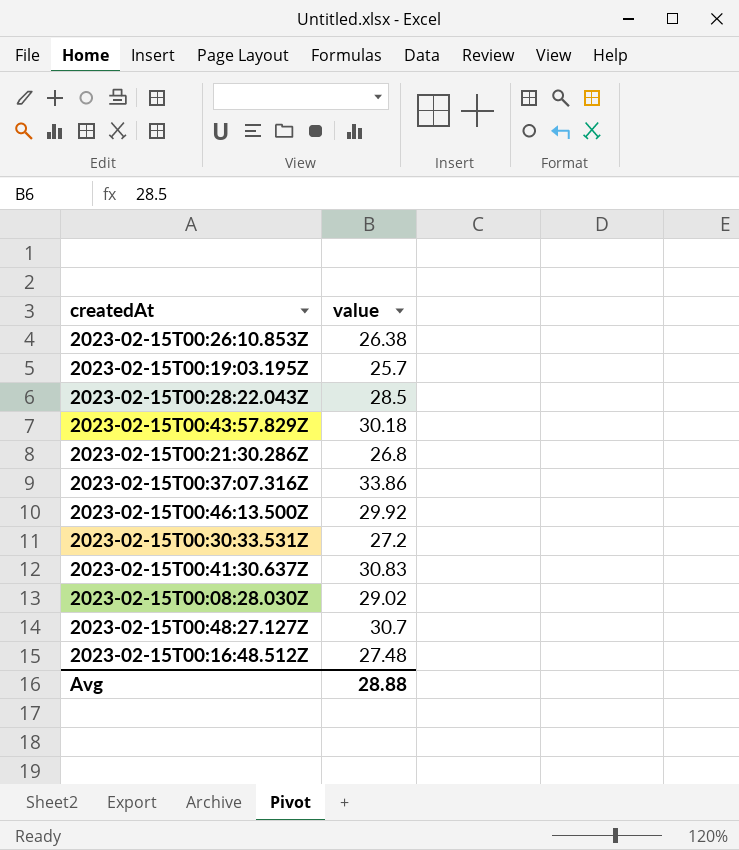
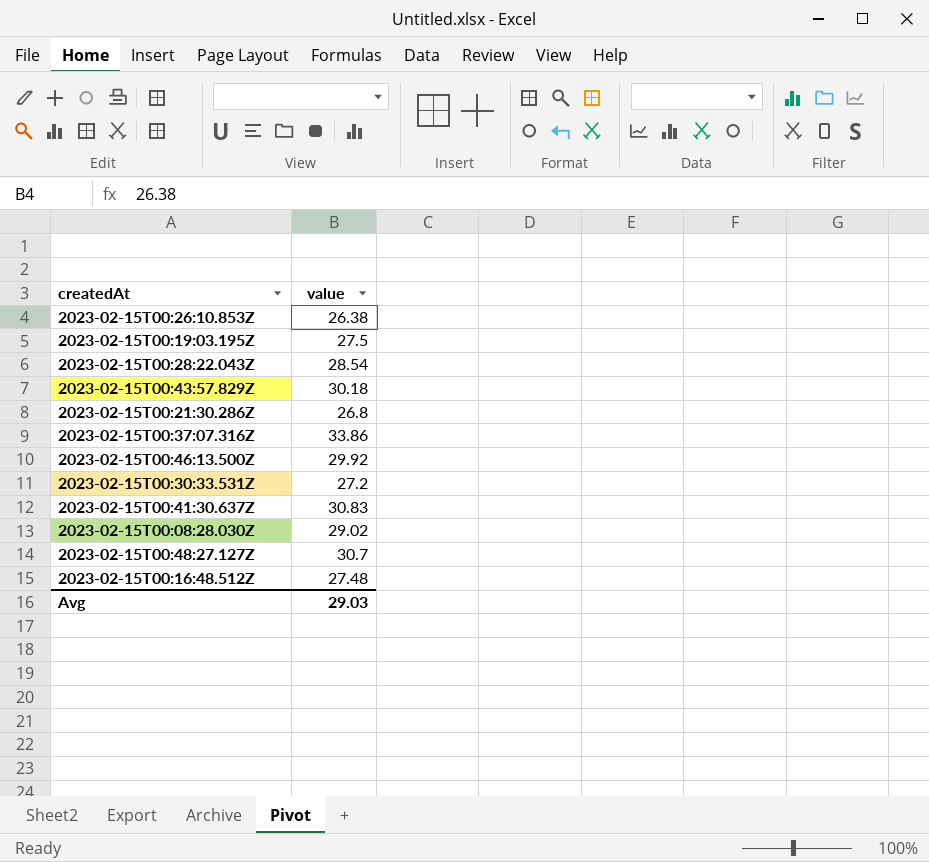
2023-02-15T00:19:03.195Z | value: 25.7 -> 27.5
2023-02-15T00:28:22.043Z | value: 28.5 -> 28.54
Avg | value: 28.88 -> 29.03

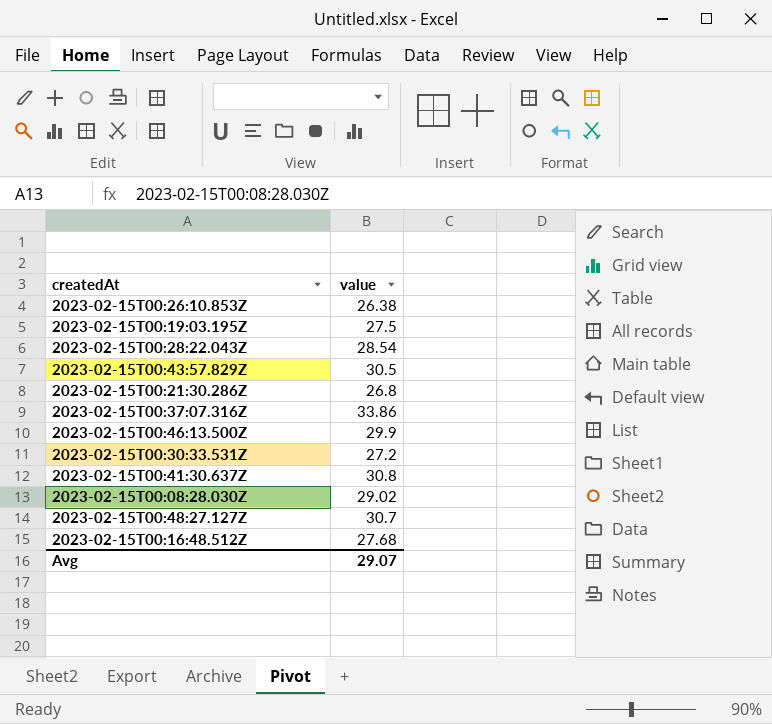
2023-02-15T00:43:57.829Z | value: 30.18 -> 30.5
2023-02-15T00:46:13.500Z | value: 29.92 -> 29.9
2023-02-15T00:41:30.637Z | value: 30.83 -> 30.8
2023-02-15T00:16:48.512Z | value: 27.48 -> 27.68
Avg | value: 29.03 -> 29.07

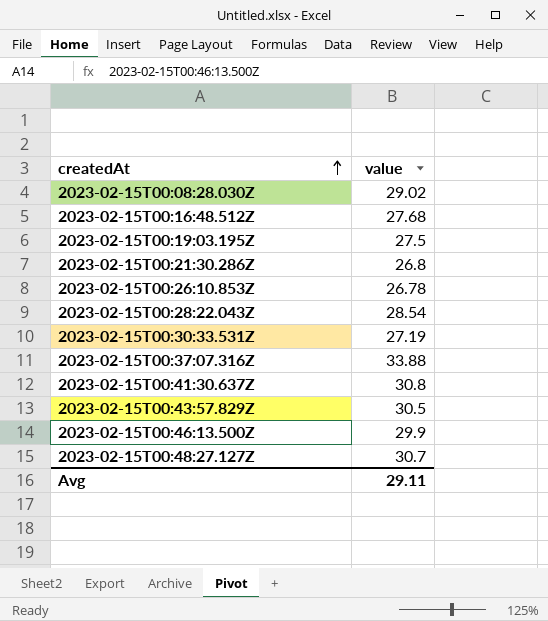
row order: none -> createdAt ascending
2023-02-15T00:26:10.853Z | value: 26.38 -> 26.78
2023-02-15T00:30:33.531Z | value: 27.2 -> 27.19
2023-02-15T00:37:07.316Z | value: 33.86 -> 33.88
Avg | value: 29.07 -> 29.11

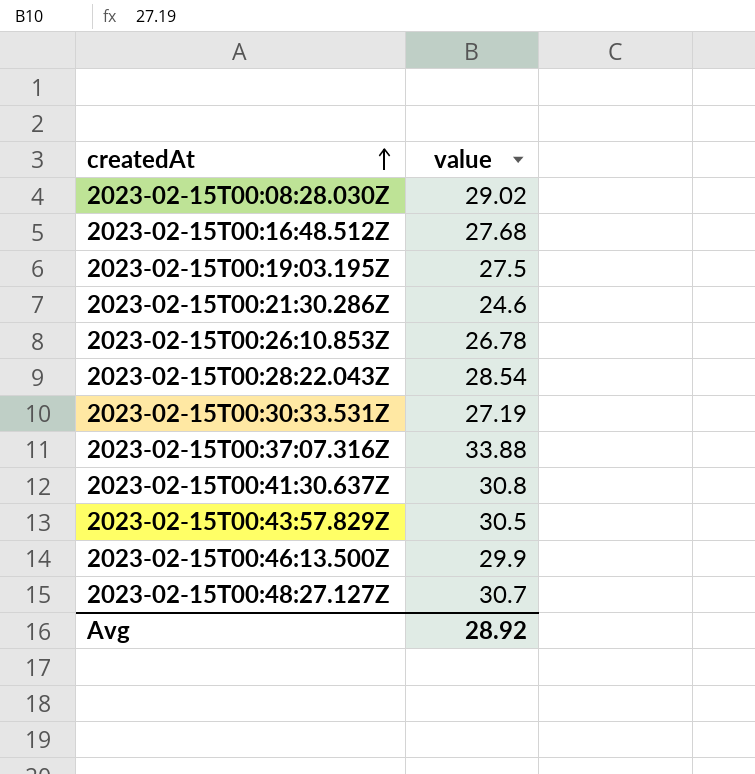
2023-02-15T00:21:30.286Z | value: 26.8 -> 24.6
Avg | value: 29.11 -> 28.92

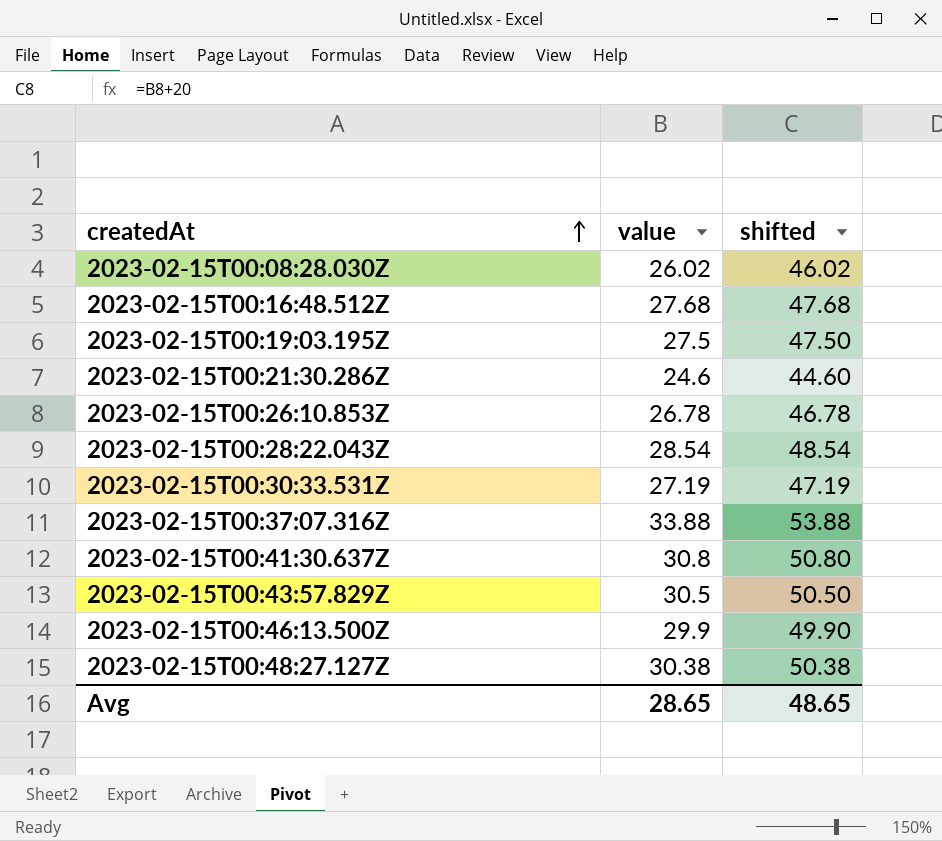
column shifted | formula: none -> [value] + 20
2023-02-15T00:08:28.030Z | value: 29.02 -> 26.02
2023-02-15T00:48:27.127Z | value: 30.7 -> 30.38
Avg | value: 28.92 -> 28.65

